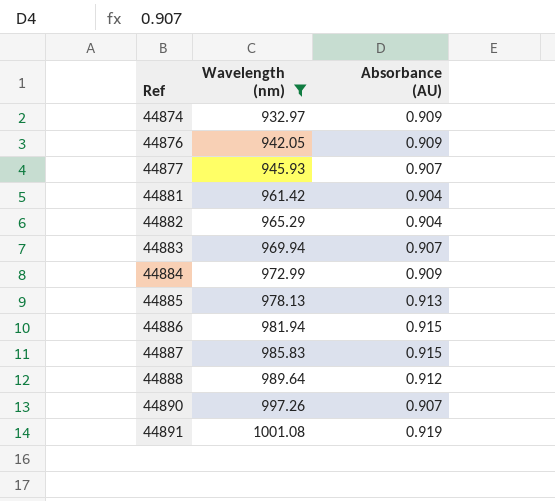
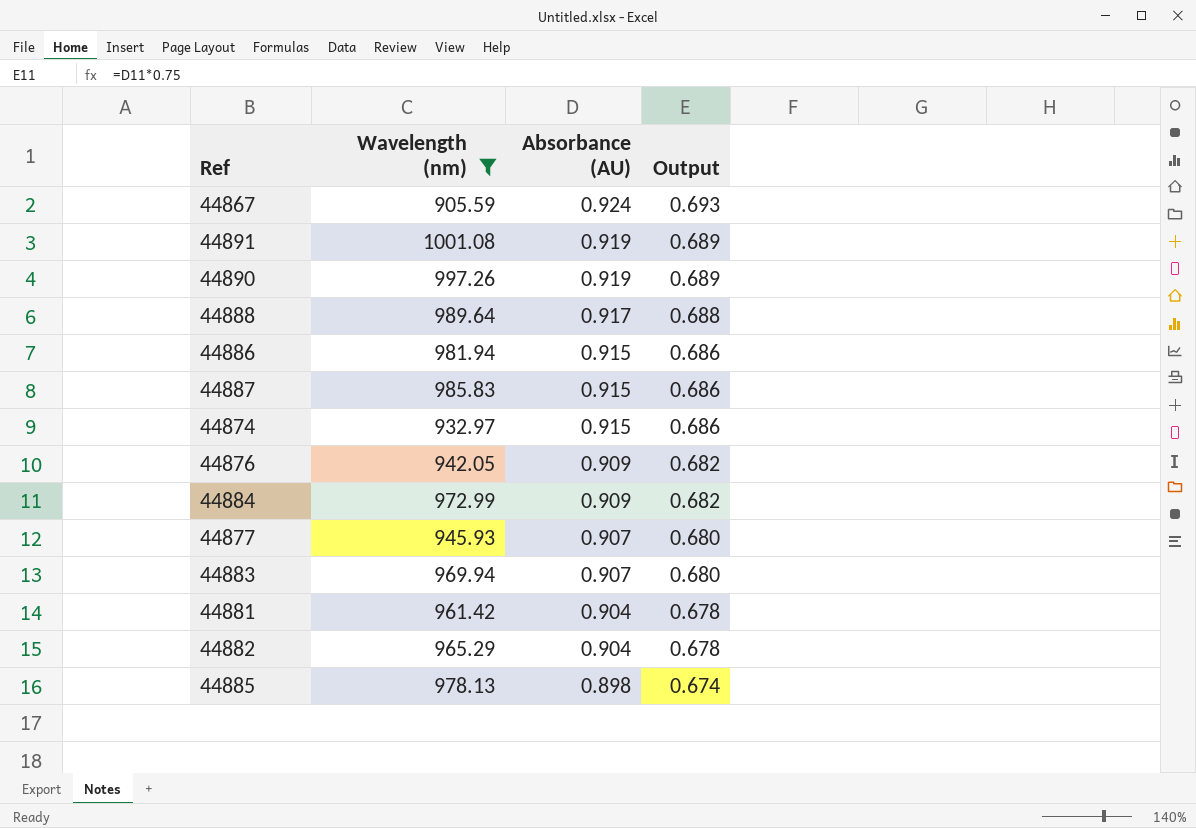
row order: Ref ascending -> Absorbance (AU) descending
column Output | formula: none -> [Absorbance (AU)] * 0.75
row 44867: none -> 905.59 | 0.924 | 0.693
44890 | Absorbance (AU): 0.907 -> 0.919
44888 | Absorbance (AU): 0.912 -> 0.917
44874 | Absorbance (AU): 0.909 -> 0.915
44885 | Absorbance (AU): 0.913 -> 0.898

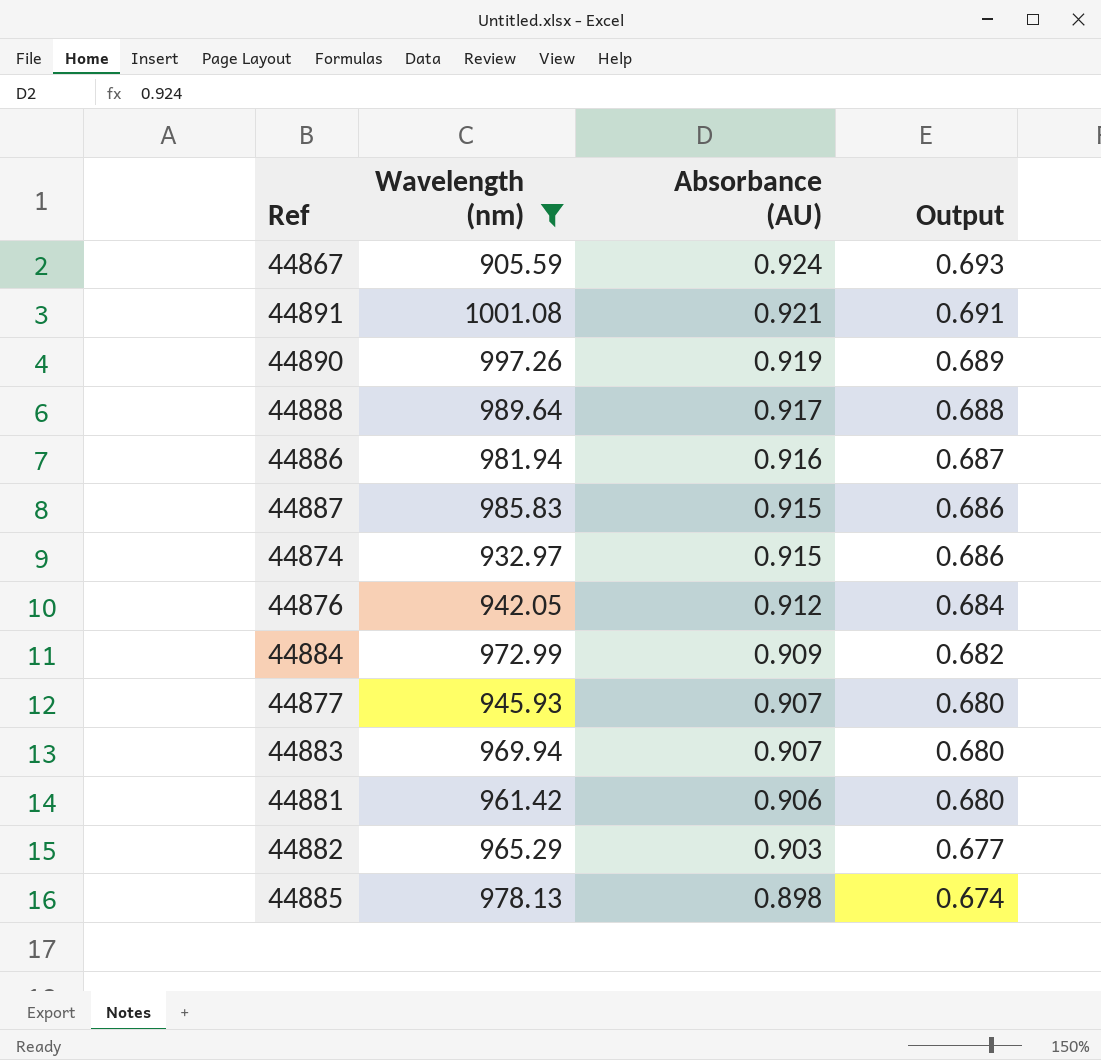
44891 | Absorbance (AU): 0.919 -> 0.921
44891 | Output: 0.689 -> 0.691
44886 | Absorbance (AU): 0.915 -> 0.916
44886 | Output: 0.686 -> 0.687
44876 | Absorbance (AU): 0.909 -> 0.912
44876 | Output: 0.682 -> 0.684
44881 | Absorbance (AU): 0.904 -> 0.906
44881 | Output: 0.678 -> 0.680
44882 | Absorbance (AU): 0.904 -> 0.903
44882 | Output: 0.678 -> 0.677

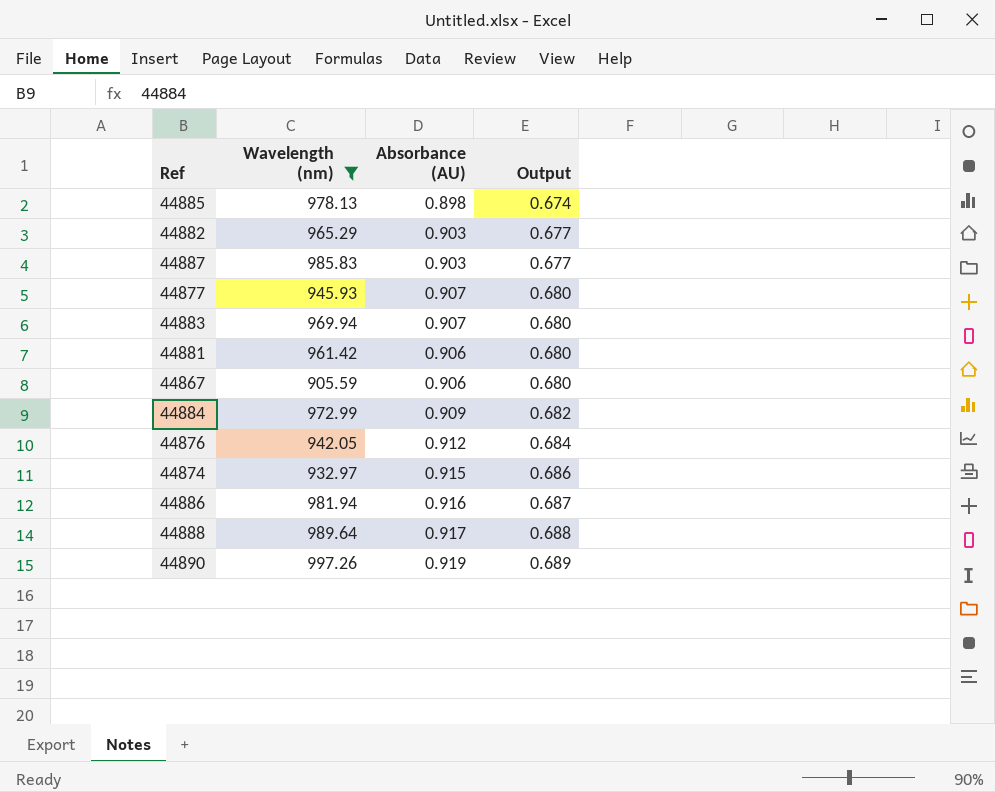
row order: Absorbance (AU) descending -> Output ascending
row 44891: 1001.08 | 0.921 | 0.691 -> none
44887 | Absorbance (AU): 0.915 -> 0.903
44887 | Output: 0.686 -> 0.677
44867 | Absorbance (AU): 0.924 -> 0.906
44867 | Output: 0.693 -> 0.680

